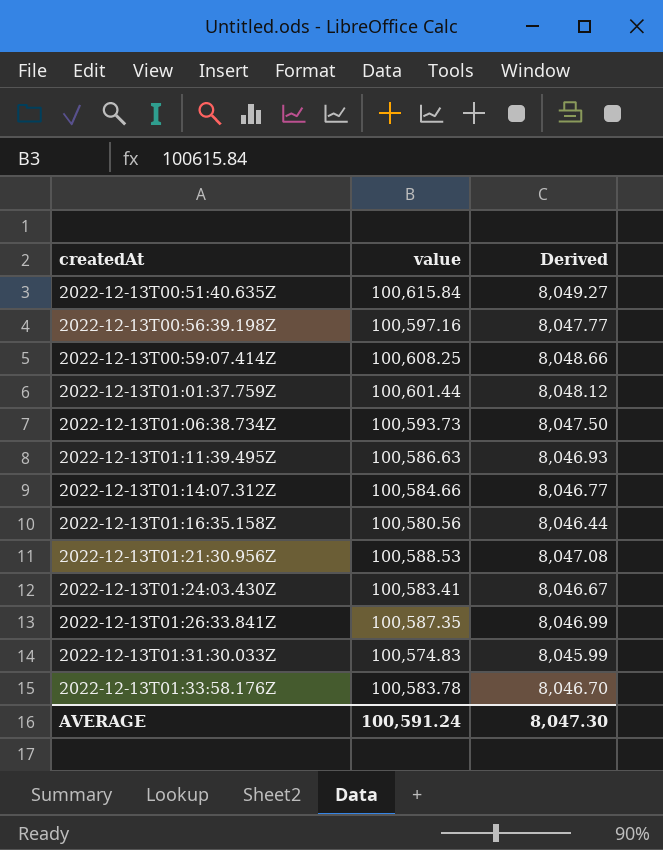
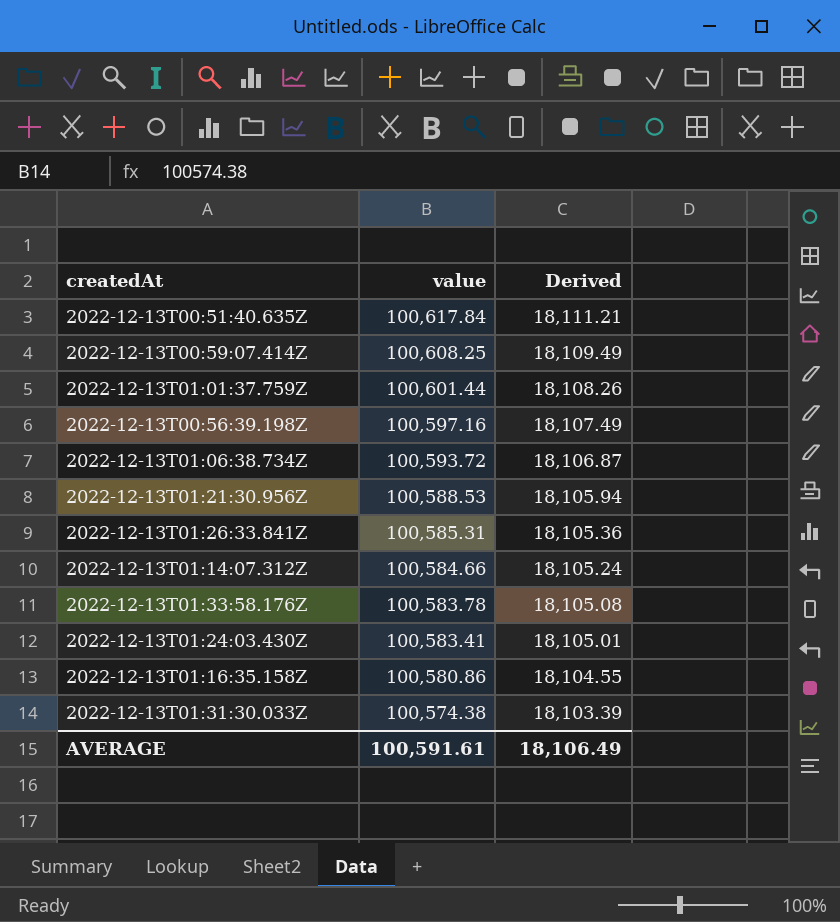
row order: createdAt ascending -> value descending
column Derived | formula: [value] * 0.08 -> [value] * 0.18
row 2022-12-13T01:11:39.495Z: 100,586.63 | 8,046.93 -> none
2022-12-13T00:51:40.635Z | value: 100,615.84 -> 100,617.84
2022-12-13T01:06:38.734Z | value: 100,593.73 -> 100,593.72
2022-12-13T01:26:33.841Z | value: 100,587.35 -> 100,585.31
2022-12-13T01:16:35.158Z | value: 100,580.56 -> 100,580.86
2022-12-13T01:31:30.033Z | value: 100,574.83 -> 100,574.38
AVERAGE | value: 100,591.24 -> 100,591.61
AVERAGE | Derived: 8,047.30 -> 18,106.49

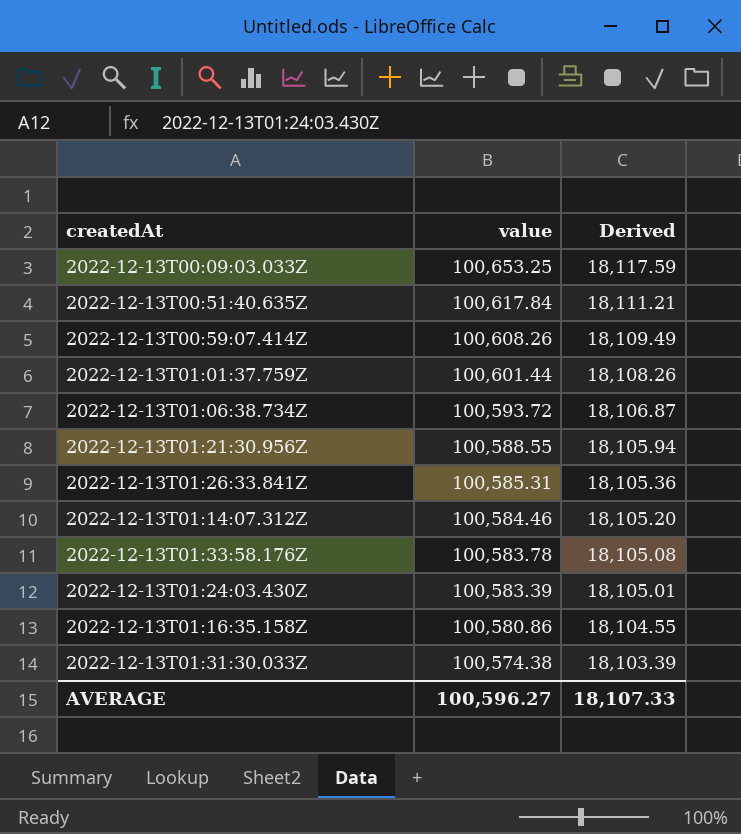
row 2022-12-13T00:56:39.198Z: 100,597.16 | 18,107.49 -> none
row 2022-12-13T00:09:03.033Z: none -> 100,653.25 | 18,117.59
2022-12-13T00:59:07.414Z | value: 100,608.25 -> 100,608.26
2022-12-13T01:21:30.956Z | value: 100,588.53 -> 100,588.55
2022-12-13T01:14:07.312Z | value: 100,584.66 -> 100,584.46
2022-12-13T01:14:07.312Z | Derived: 18,105.24 -> 18,105.20
2022-12-13T01:24:03.430Z | value: 100,583.41 -> 100,583.39
AVERAGE | value: 100,591.61 -> 100,596.27
AVERAGE | Derived: 18,106.49 -> 18,107.33

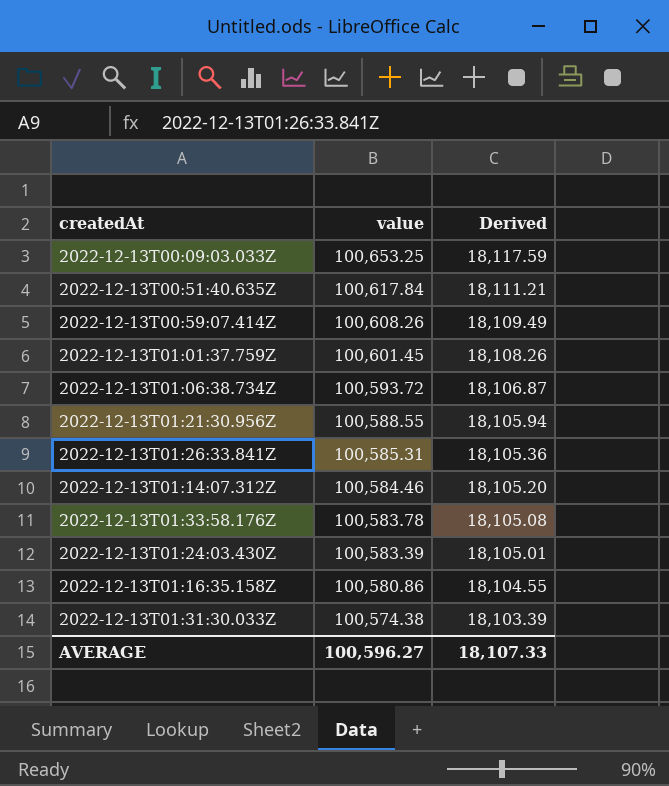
2022-12-13T01:01:37.759Z | value: 100,601.44 -> 100,601.45

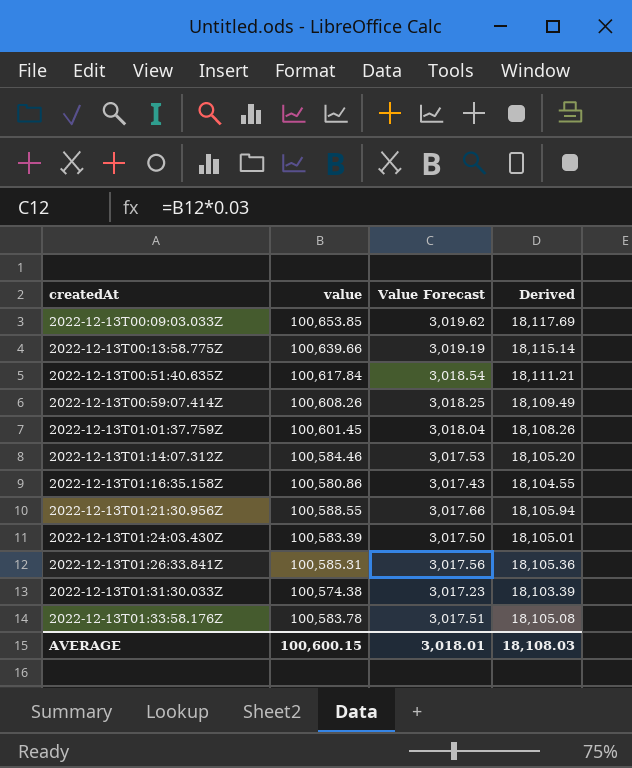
row order: value descending -> createdAt ascending
column Value Forecast | formula: none -> [value] * 0.03
row 2022-12-13T01:06:38.734Z: 100,593.72 | 18,106.87 -> none
2022-12-13T00:09:03.033Z | value: 100,653.25 -> 100,653.85
2022-12-13T00:09:03.033Z | Derived: 18,117.59 -> 18,117.69
row 2022-12-13T00:13:58.775Z: none -> 100,639.66 | 3,019.19 | 18,115.14
AVERAGE | value: 100,596.27 -> 100,600.15
AVERAGE | Derived: 18,107.33 -> 18,108.03

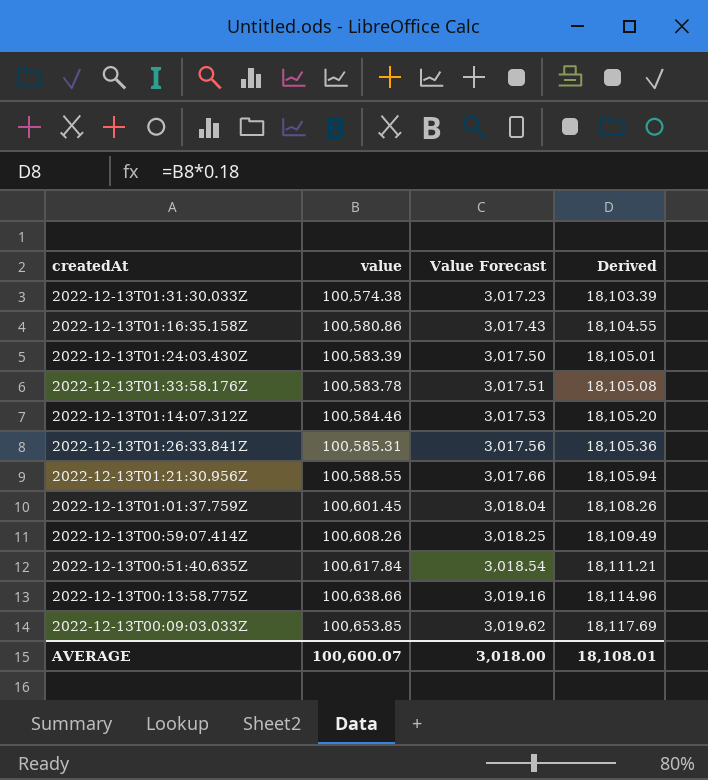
row order: createdAt ascending -> value ascending
2022-12-13T00:13:58.775Z | value: 100,639.66 -> 100,638.66
2022-12-13T00:13:58.775Z | Value Forecast: 3,019.19 -> 3,019.16
2022-12-13T00:13:58.775Z | Derived: 18,115.14 -> 18,114.96
AVERAGE | value: 100,600.15 -> 100,600.07
AVERAGE | Value Forecast: 3,018.01 -> 3,018.00
AVERAGE | Derived: 18,108.03 -> 18,108.01

